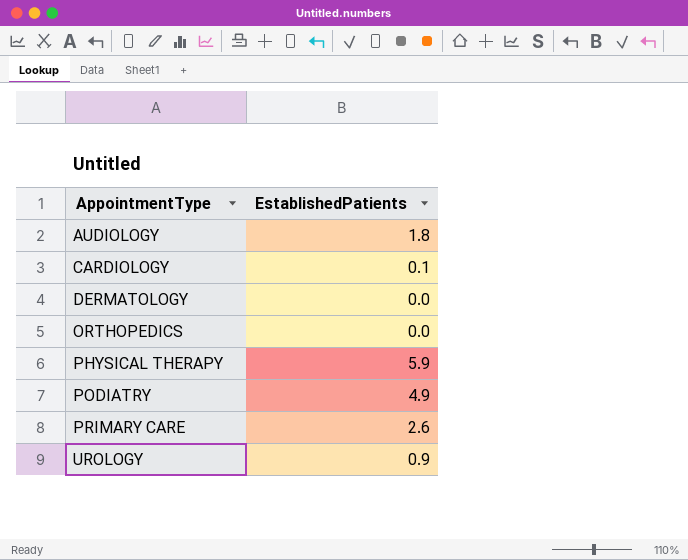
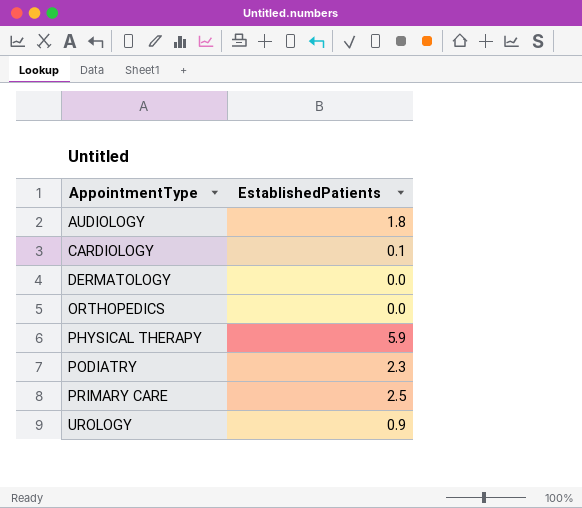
PODIATRY | EstablishedPatients: 4.9 -> 2.3
PRIMARY CARE | EstablishedPatients: 2.6 -> 2.5

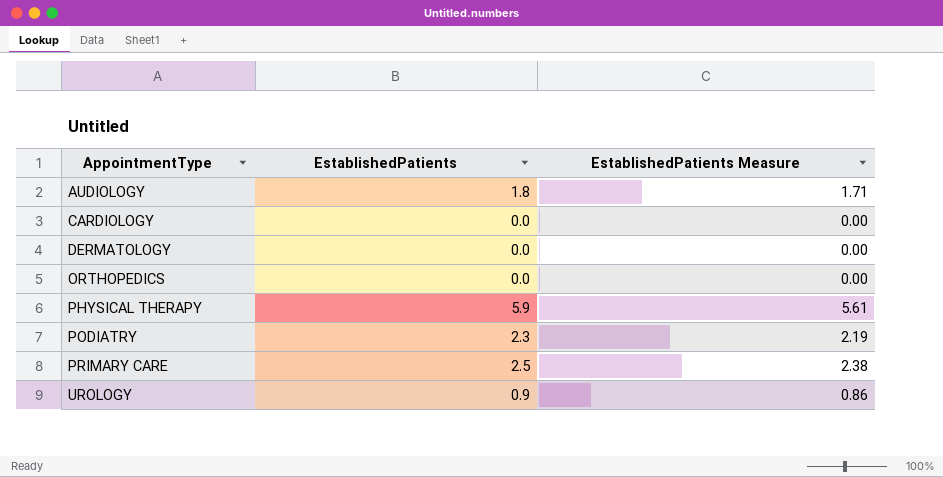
column EstablishedPatients Measure | formula: none -> [EstablishedPatients] * 0.95
CARDIOLOGY | EstablishedPatients: 0.1 -> 0.0

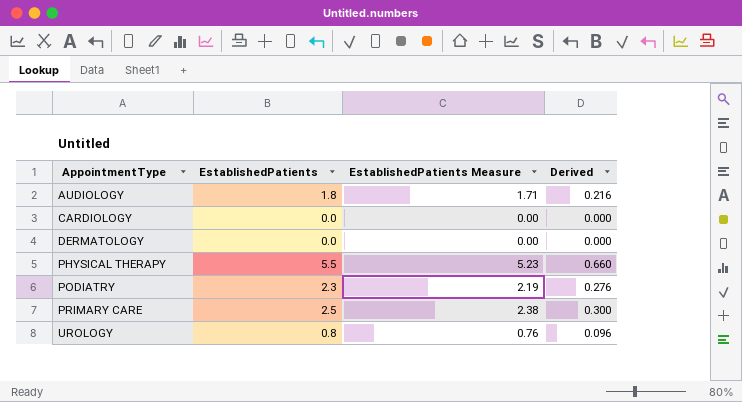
column Derived | formula: none -> [EstablishedPatients] * 0.12
row ORTHOPEDICS: 0.0 | 0.00 -> none
PHYSICAL THERAPY | EstablishedPatients: 5.9 -> 5.5
PHYSICAL THERAPY | EstablishedPatients Measure: 5.61 -> 5.23
UROLOGY | EstablishedPatients: 0.9 -> 0.8
UROLOGY | EstablishedPatients Measure: 0.86 -> 0.76

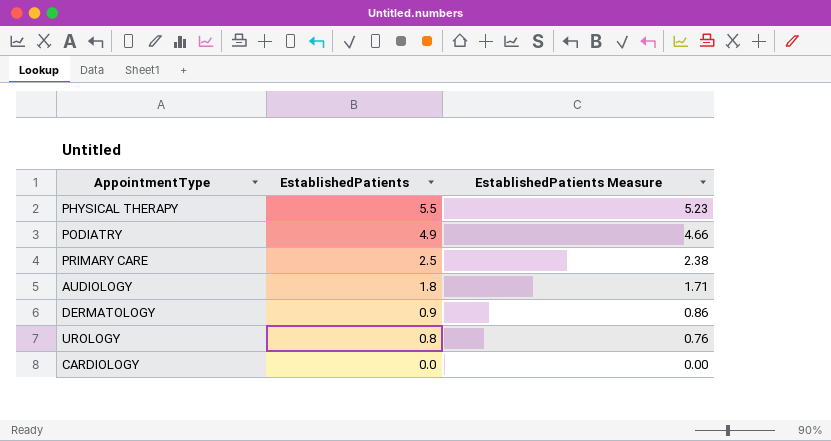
row order: AppointmentType ascending -> EstablishedPatients descending
column Derived | formula: [EstablishedPatients] * 0.12 -> none
PODIATRY | EstablishedPatients: 2.3 -> 4.9
PODIATRY | EstablishedPatients Measure: 2.19 -> 4.66
DERMATOLOGY | EstablishedPatients: 0.0 -> 0.9
DERMATOLOGY | EstablishedPatients Measure: 0.00 -> 0.86

